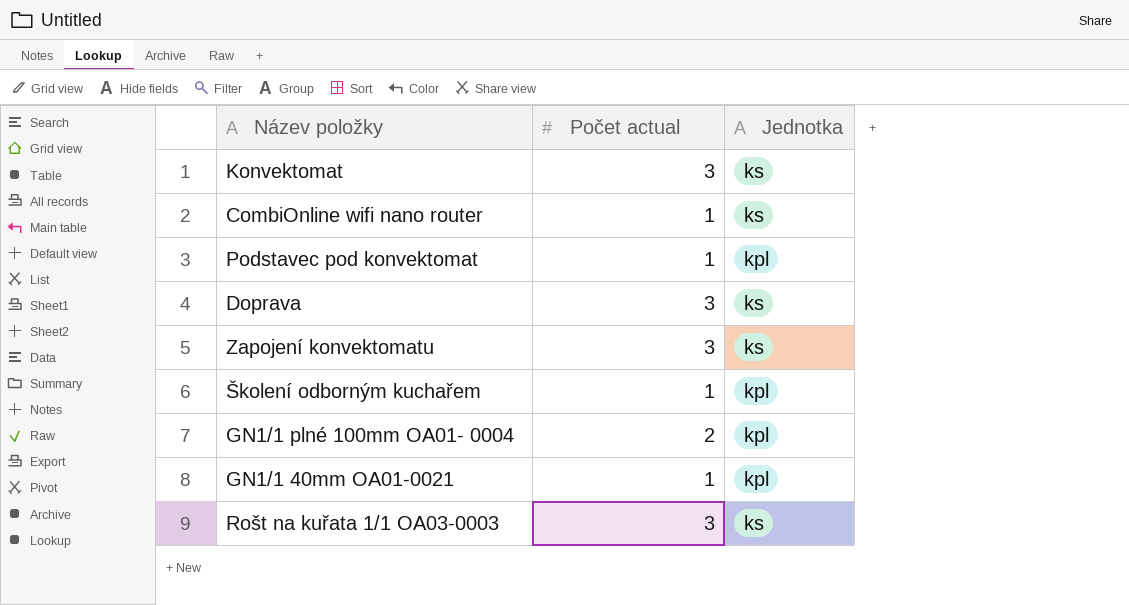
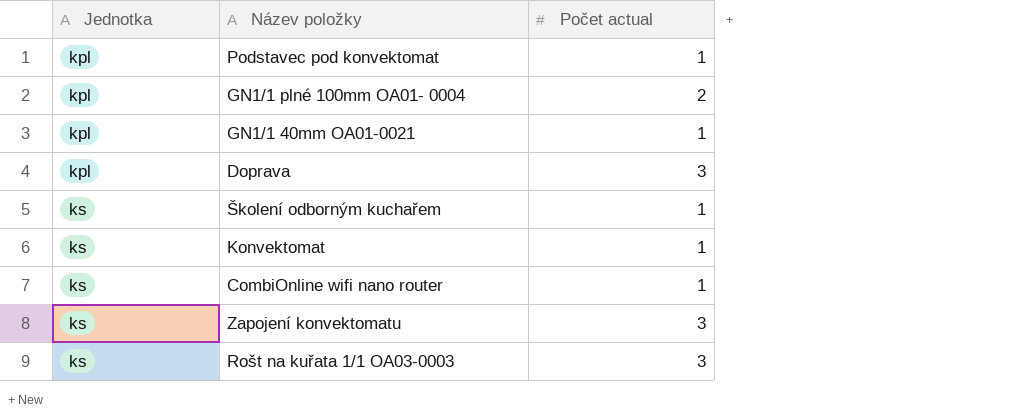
row order: none -> Jednotka ascending
column Jednotka | position: 3 -> 1
Doprava | Jednotka: ks -> kpl
Školení odborným kuchařem | Jednotka: kpl -> ks
Konvektomat | Počet actual: 3 -> 1

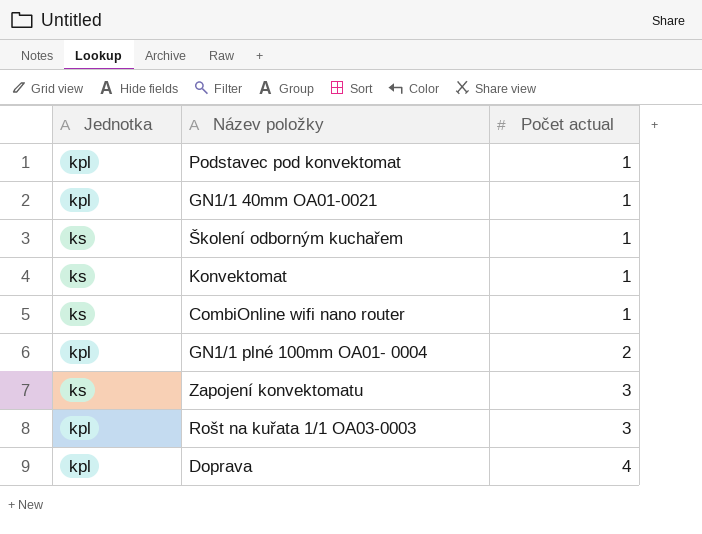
row order: Jednotka ascending -> Počet actual ascending
Rošt na kuřata 1/1 OA03-0003 | Jednotka: ks -> kpl
Doprava | Počet actual: 3 -> 4

